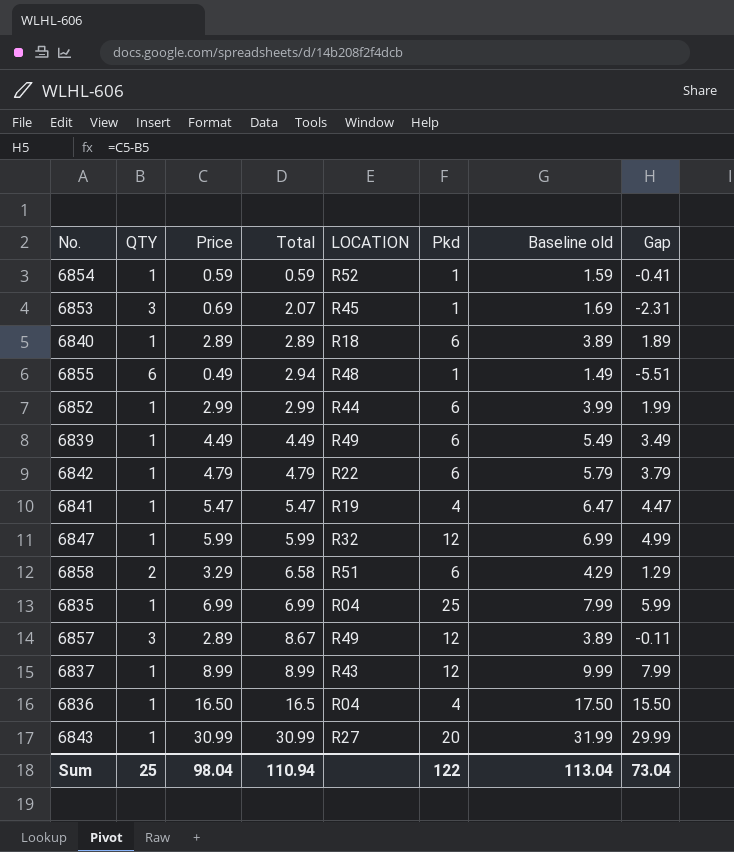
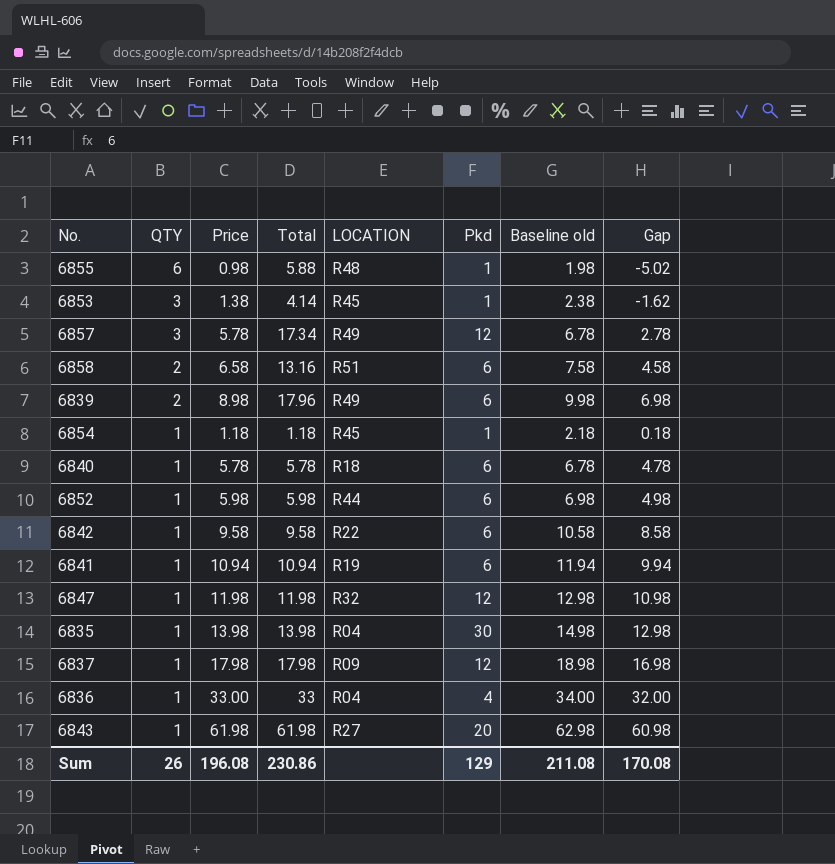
row order: Total ascending -> QTY descending
6855 | Price: 0.49 -> 0.98
6855 | Total: 2.94 -> 5.88
6855 | Baseline old: 1.49 -> 1.98
6855 | Gap: -5.51 -> -5.02
6853 | Price: 0.69 -> 1.38
6853 | Total: 2.07 -> 4.14
6853 | Baseline old: 1.69 -> 2.38
6853 | Gap: -2.31 -> -1.62
6857 | Price: 2.89 -> 5.78
6857 | Total: 8.67 -> 17.34
6857 | Baseline old: 3.89 -> 6.78
6857 | Gap: -0.11 -> 2.78
6858 | Price: 3.29 -> 6.58
6858 | Total: 6.58 -> 13.16
6858 | Baseline old: 4.29 -> 7.58
6858 | Gap: 1.29 -> 4.58
6839 | QTY: 1 -> 2
6839 | Price: 4.49 -> 8.98
6839 | Total: 4.49 -> 17.96
6839 | Baseline old: 5.49 -> 9.98
6839 | Gap: 3.49 -> 6.98
6854 | Price: 0.59 -> 1.18
6854 | Total: 0.59 -> 1.18
6854 | LOCATION: R52 -> R45
6854 | Baseline old: 1.59 -> 2.18
6854 | Gap: -0.41 -> 0.18
6840 | Price: 2.89 -> 5.78
6840 | Total: 2.89 -> 5.78
6840 | Baseline old: 3.89 -> 6.78
6840 | Gap: 1.89 -> 4.78
6852 | Price: 2.99 -> 5.98
6852 | Total: 2.99 -> 5.98
6852 | Baseline old: 3.99 -> 6.98
6852 | Gap: 1.99 -> 4.98
6842 | Price: 4.79 -> 9.58
6842 | Total: 4.79 -> 9.58
6842 | Baseline old: 5.79 -> 10.58
6842 | Gap: 3.79 -> 8.58
6841 | Price: 5.47 -> 10.94
6841 | Total: 5.47 -> 10.94
6841 | Pkd: 4 -> 6
6841 | Baseline old: 6.47 -> 11.94
6841 | Gap: 4.47 -> 9.94
6847 | Price: 5.99 -> 11.98
6847 | Total: 5.99 -> 11.98
6847 | Baseline old: 6.99 -> 12.98
6847 | Gap: 4.99 -> 10.98
6835 | Price: 6.99 -> 13.98
6835 | Total: 6.99 -> 13.98
6835 | Pkd: 25 -> 30
6835 | Baseline old: 7.99 -> 14.98
6835 | Gap: 5.99 -> 12.98
6837 | Price: 8.99 -> 17.98
6837 | Total: 8.99 -> 17.98
6837 | LOCATION: R43 -> R09
6837 | Baseline old: 9.99 -> 18.98
6837 | Gap: 7.99 -> 16.98
6836 | Price: 16.50 -> 33.00
6836 | Total: 16.5 -> 33
6836 | Baseline old: 17.50 -> 34.00
6836 | Gap: 15.50 -> 32.00
6843 | Price: 30.99 -> 61.98
6843 | Total: 30.99 -> 61.98
6843 | Baseline old: 31.99 -> 62.98
6843 | Gap: 29.99 -> 60.98
Sum | QTY: 25 -> 26
Sum | Price: 98.04 -> 196.08
Sum | Total: 110.94 -> 230.86
Sum | Pkd: 122 -> 129
Sum | Baseline old: 113.04 -> 211.08
Sum | Gap: 73.04 -> 170.08

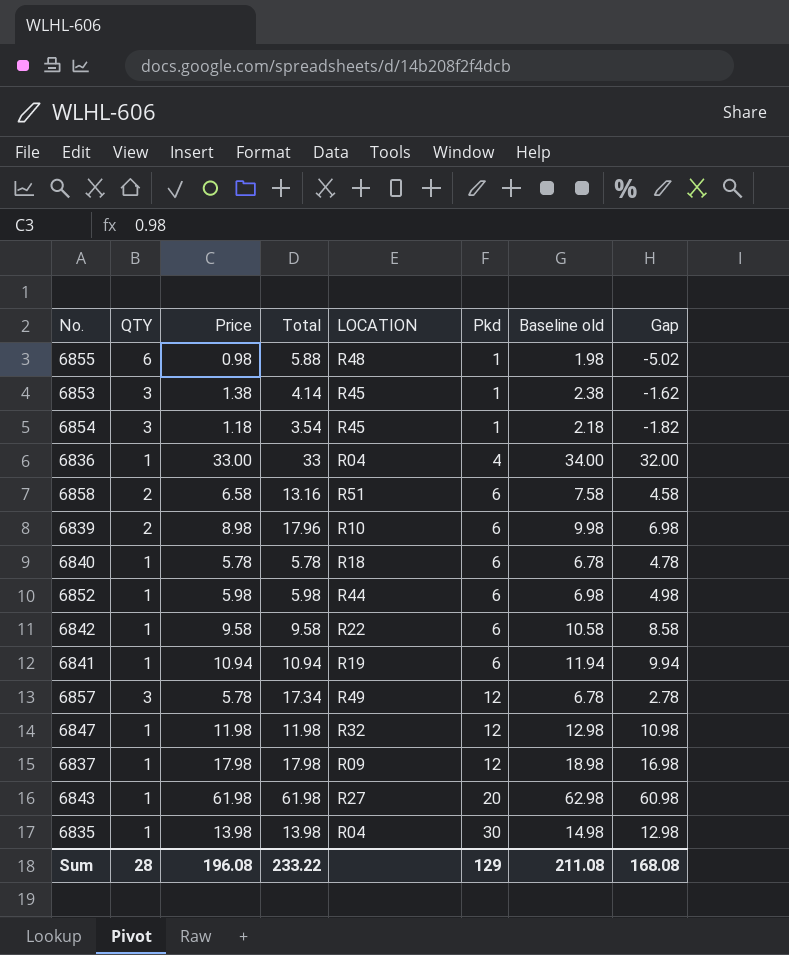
row order: QTY descending -> Pkd ascending
6854 | QTY: 1 -> 3
6854 | Total: 1.18 -> 3.54
6854 | Gap: 0.18 -> -1.82
6839 | LOCATION: R49 -> R10
Sum | QTY: 26 -> 28
Sum | Total: 230.86 -> 233.22
Sum | Gap: 170.08 -> 168.08

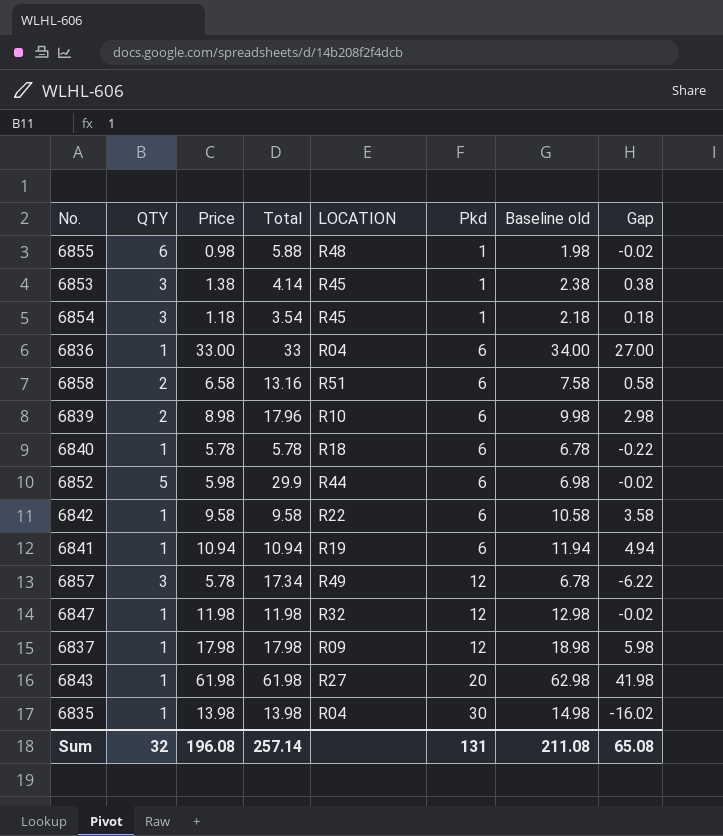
column Gap | formula: [Price] - [QTY] -> [Price] - [Pkd]
6836 | Pkd: 4 -> 6
6852 | QTY: 1 -> 5
6852 | Total: 5.98 -> 29.9
Sum | QTY: 28 -> 32
Sum | Total: 233.22 -> 257.14
Sum | Pkd: 129 -> 131
Sum | Gap: 168.08 -> 65.08

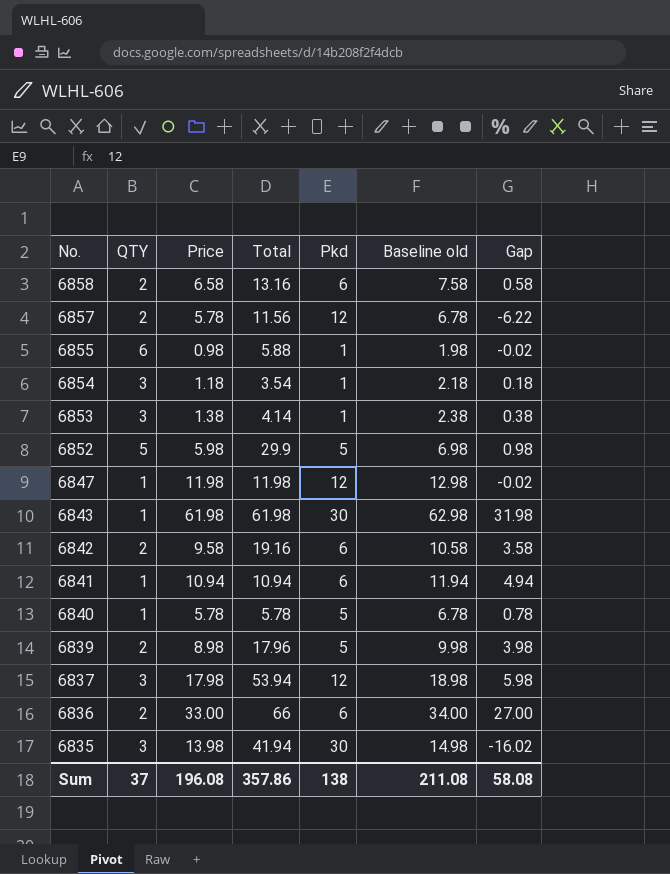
row order: Pkd ascending -> No. descending
column LOCATION | position: 5 -> none
6857 | QTY: 3 -> 2
6857 | Total: 17.34 -> 11.56
6852 | Pkd: 6 -> 5
6852 | Gap: -0.02 -> 0.98
6843 | Pkd: 20 -> 30
6843 | Gap: 41.98 -> 31.98
6842 | QTY: 1 -> 2
6842 | Total: 9.58 -> 19.16
6840 | Pkd: 6 -> 5
6840 | Gap: -0.22 -> 0.78
6839 | Pkd: 6 -> 5
6839 | Gap: 2.98 -> 3.98
6837 | QTY: 1 -> 3
6837 | Total: 17.98 -> 53.94
6836 | QTY: 1 -> 2
6836 | Total: 33 -> 66
6835 | QTY: 1 -> 3
6835 | Total: 13.98 -> 41.94
Sum | QTY: 32 -> 37
Sum | Total: 257.14 -> 357.86
Sum | Pkd: 131 -> 138
Sum | Gap: 65.08 -> 58.08

